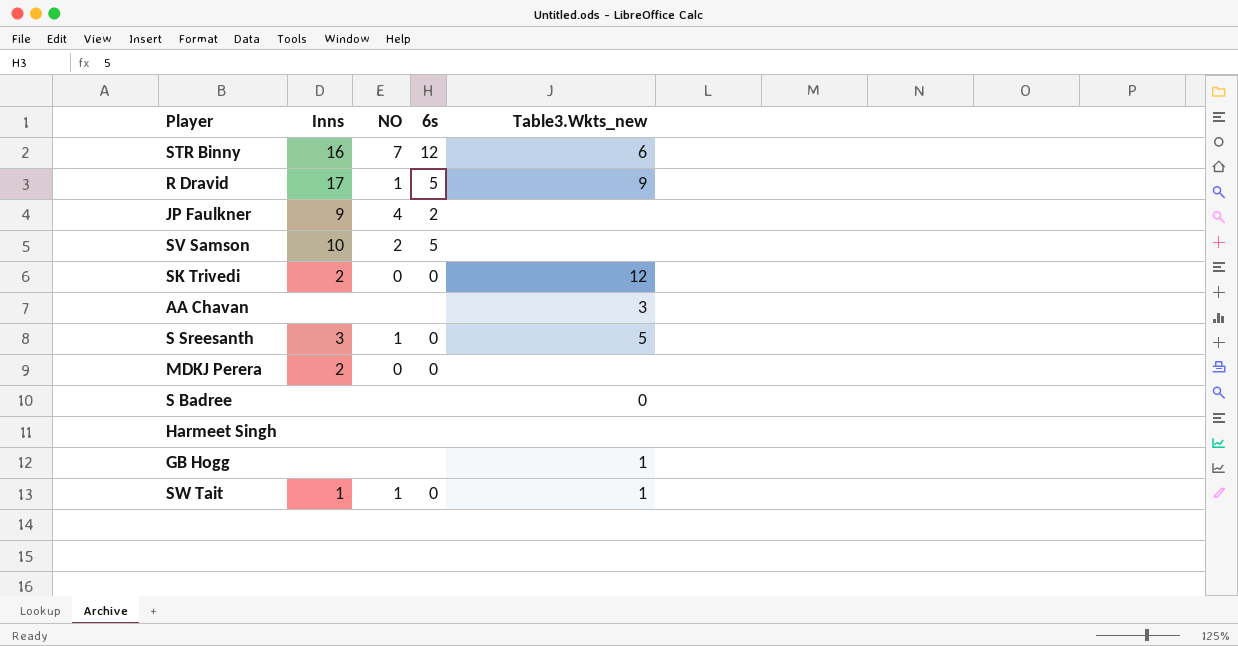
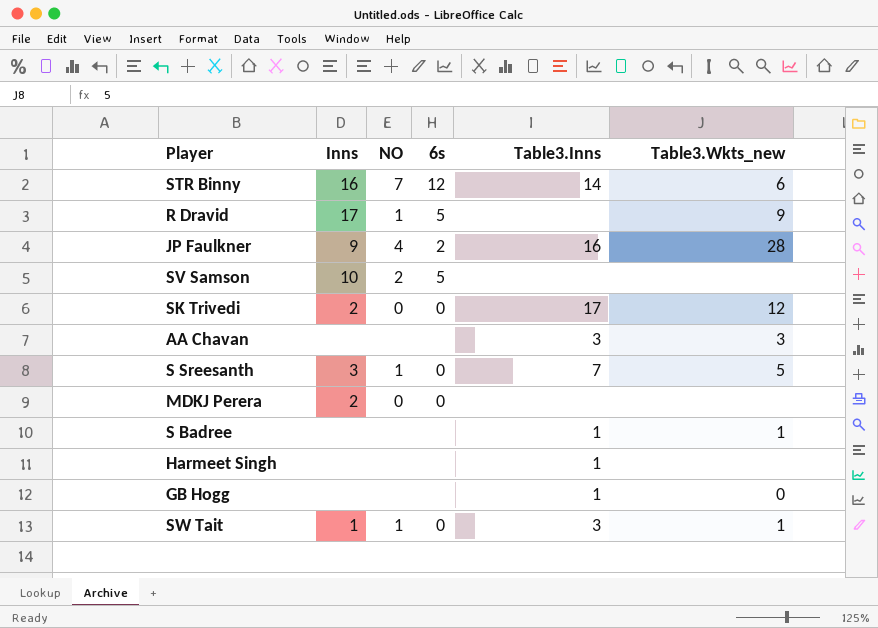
column Table3.Inns | position: none -> 5
JP Faulkner | Table3.Wkts_new: none -> 28
S Badree | Table3.Wkts_new: 0 -> 1
GB Hogg | Table3.Wkts_new: 1 -> 0

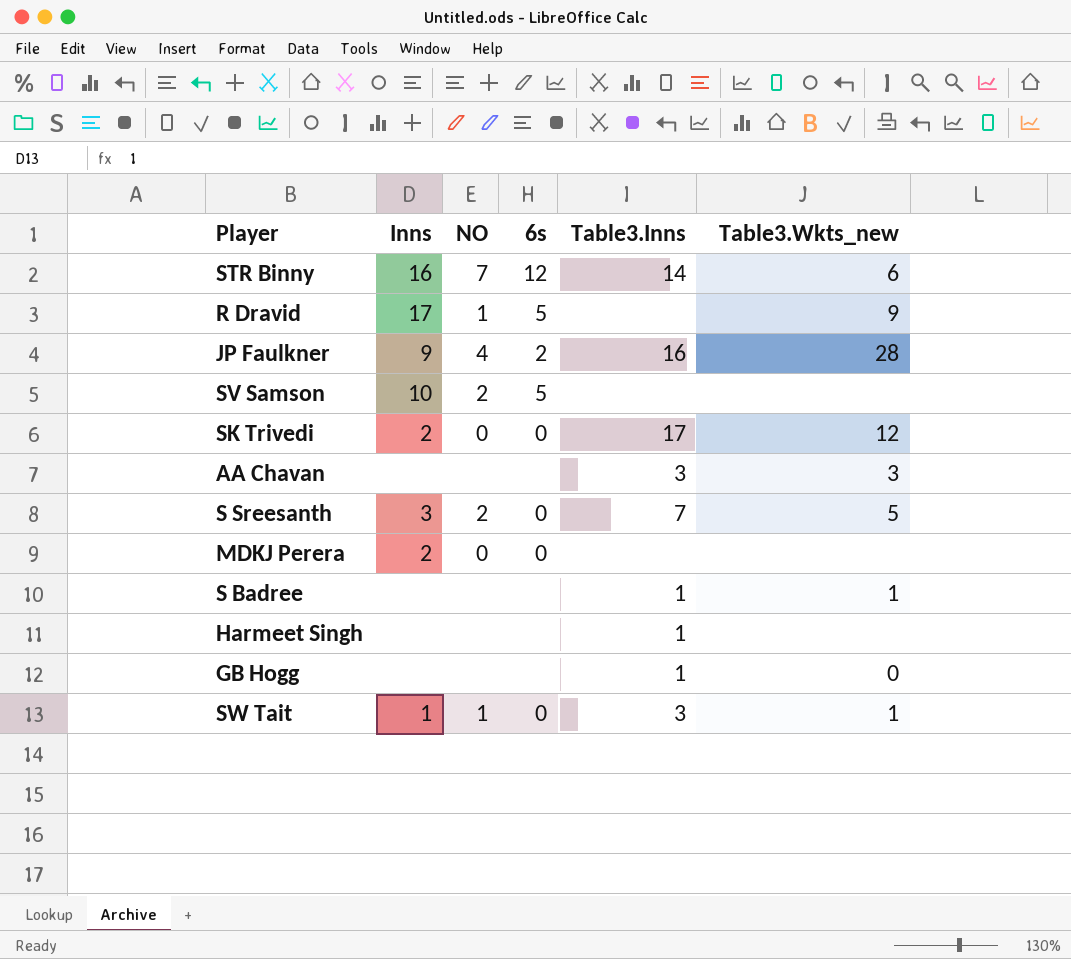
S Sreesanth | NO: 1 -> 2

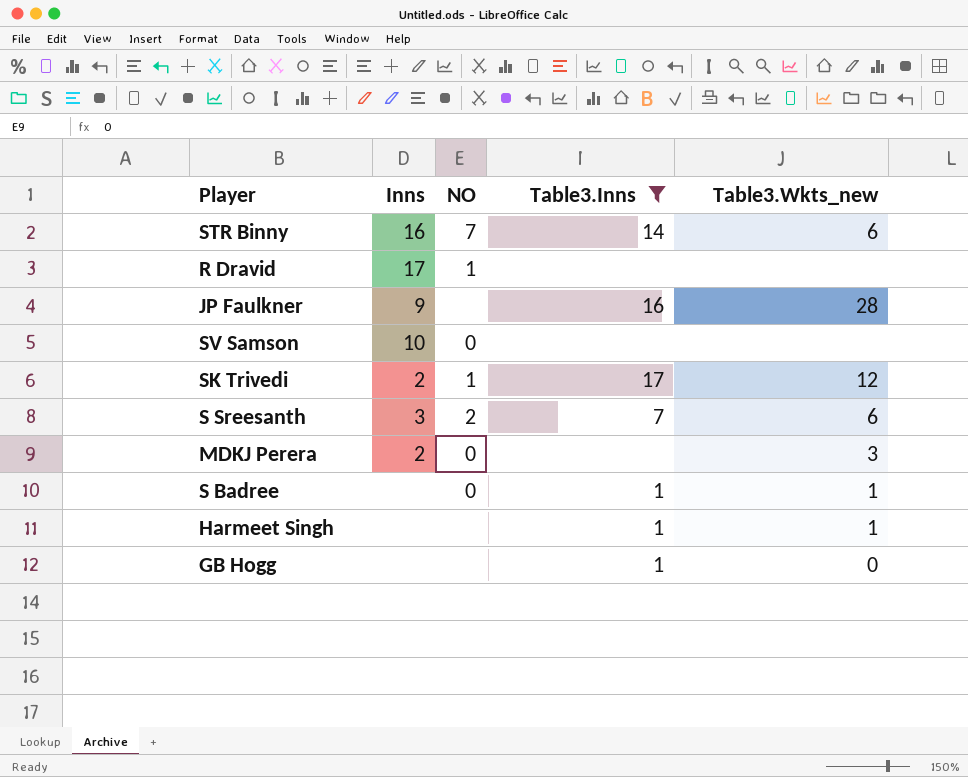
filter: none -> Table3.Inns != 3
column 6s | position: 4 -> none
R Dravid | Table3.Wkts_new: 9 -> none
JP Faulkner | NO: 4 -> none
SV Samson | NO: 2 -> 0
SK Trivedi | NO: 0 -> 1
S Sreesanth | Table3.Wkts_new: 5 -> 6
MDKJ Perera | Table3.Wkts_new: none -> 3
S Badree | NO: none -> 0
Harmeet Singh | Table3.Wkts_new: none -> 1

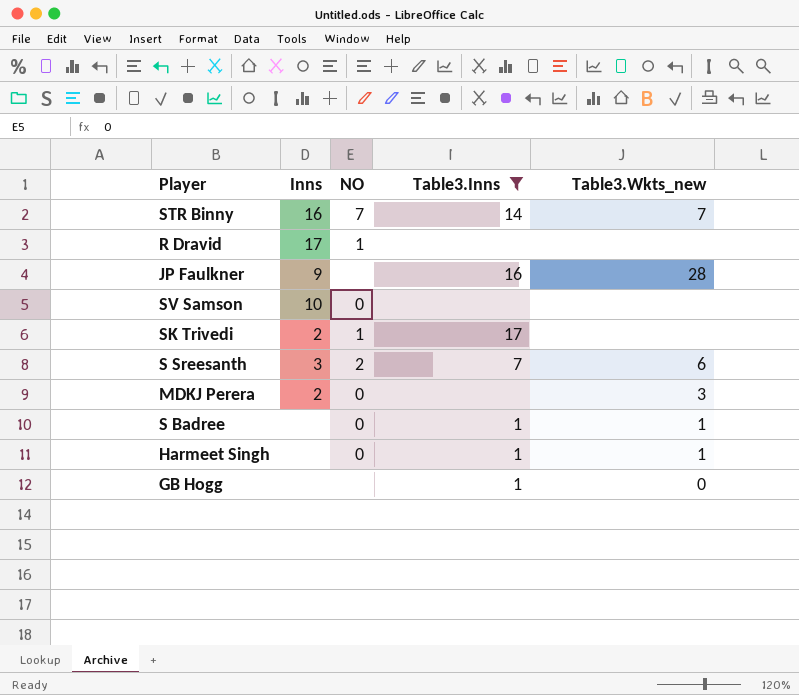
STR Binny | Table3.Wkts_new: 6 -> 7
SK Trivedi | Table3.Wkts_new: 12 -> none
Harmeet Singh | NO: none -> 0

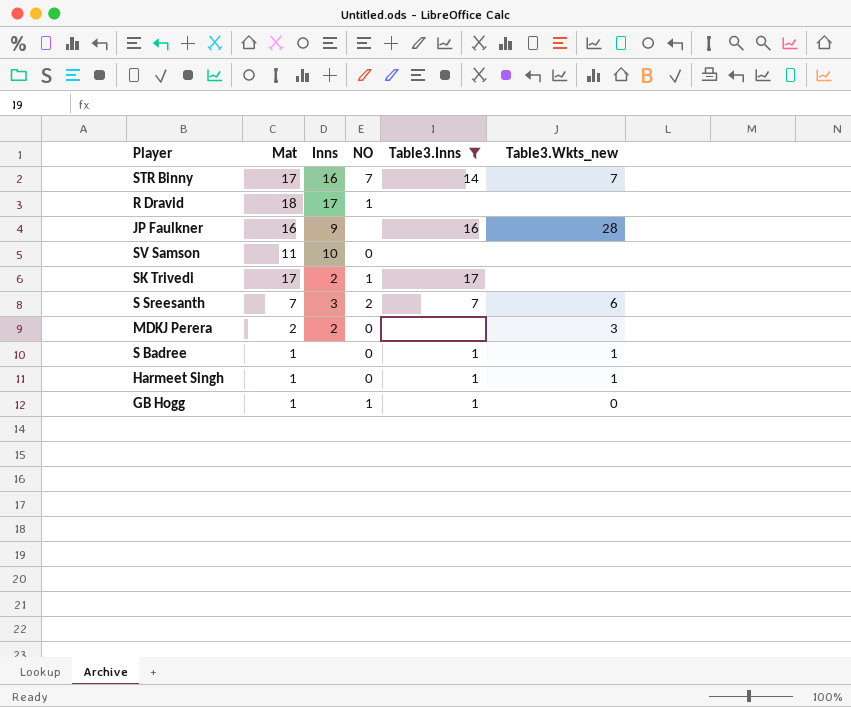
column Mat | position: none -> 2
GB Hogg | NO: none -> 1

